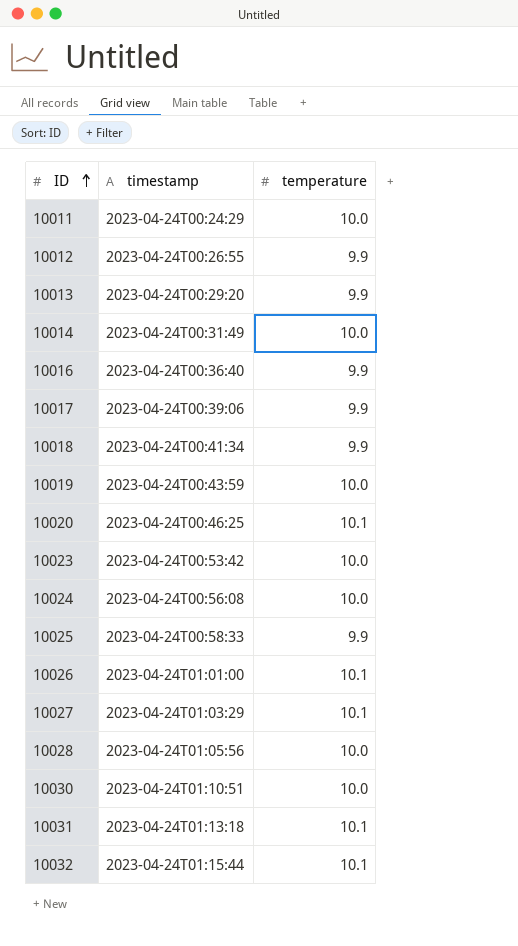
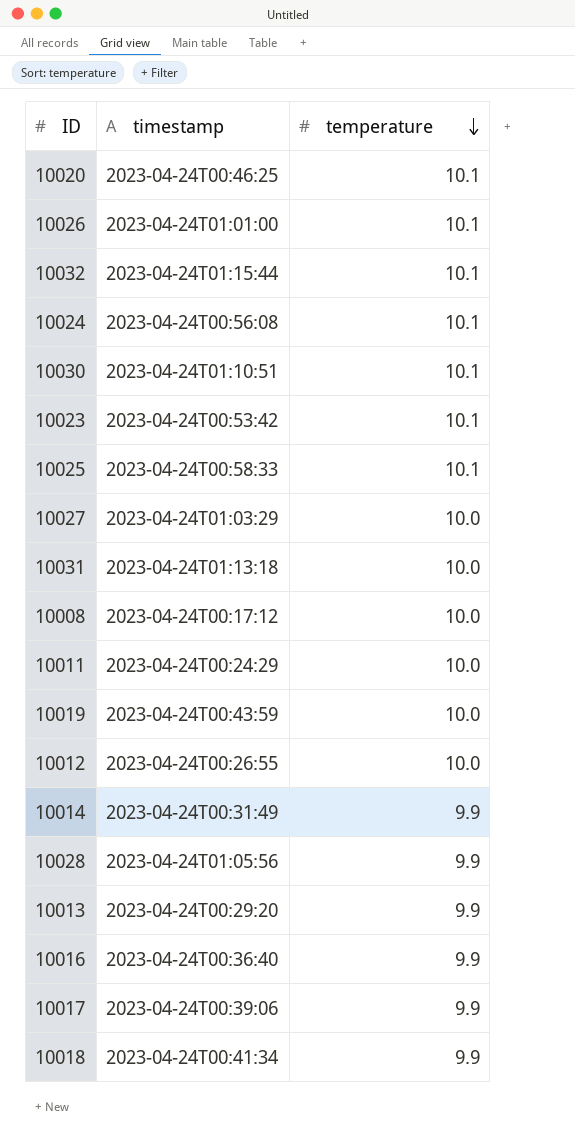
row order: ID ascending -> temperature descending
10024 | temperature: 10.0 -> 10.1
10030 | temperature: 10.0 -> 10.1
10023 | temperature: 10.0 -> 10.1
10025 | temperature: 9.9 -> 10.1
10027 | temperature: 10.1 -> 10.0
10031 | temperature: 10.1 -> 10.0
row 10008: none -> 2023-04-24T00:17:12 | 10.0
10012 | temperature: 9.9 -> 10.0
10014 | temperature: 10.0 -> 9.9
10028 | temperature: 10.0 -> 9.9

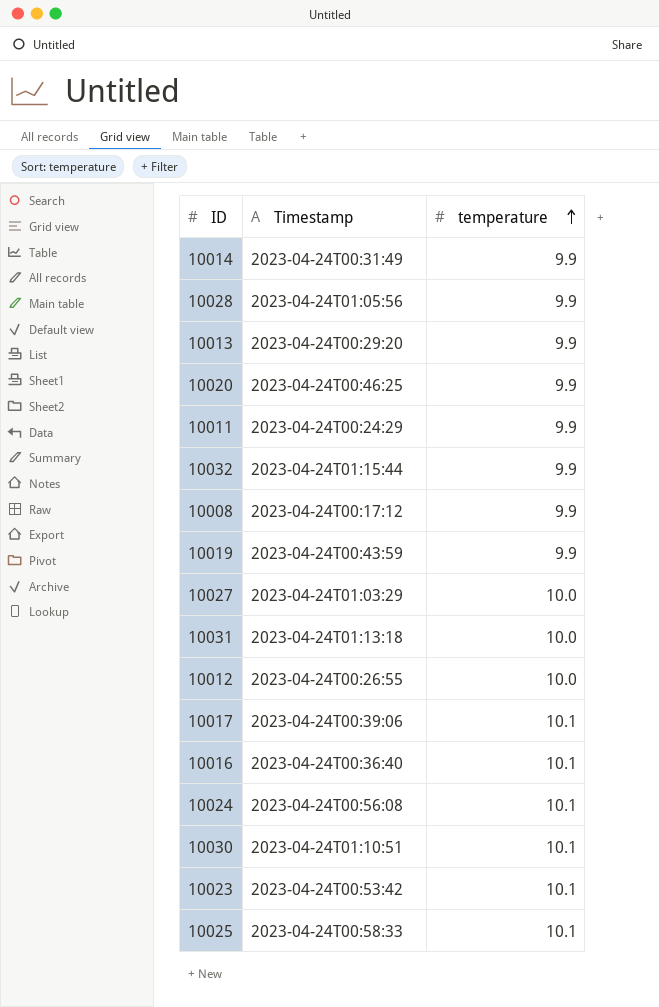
row order: temperature descending -> temperature ascending
column name: timestamp -> Timestamp
row 10026: 2023-04-24T01:01:00 | 10.1 -> none
row 10018: 2023-04-24T00:41:34 | 9.9 -> none
10020 | temperature: 10.1 -> 9.9
10011 | temperature: 10.0 -> 9.9
10032 | temperature: 10.1 -> 9.9
10008 | temperature: 10.0 -> 9.9
10019 | temperature: 10.0 -> 9.9
10017 | temperature: 9.9 -> 10.1
10016 | temperature: 9.9 -> 10.1

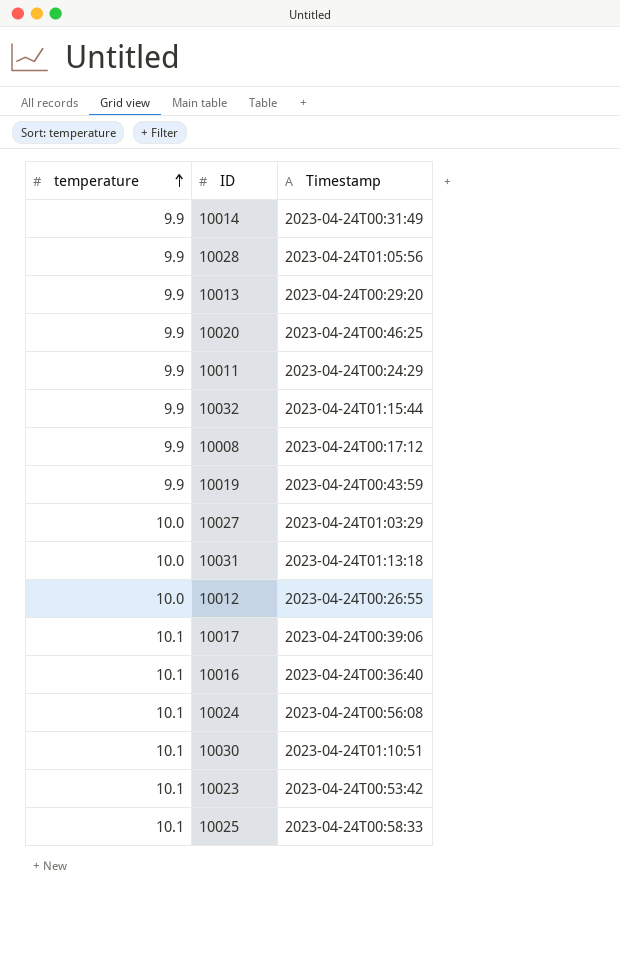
column temperature | position: 3 -> 1

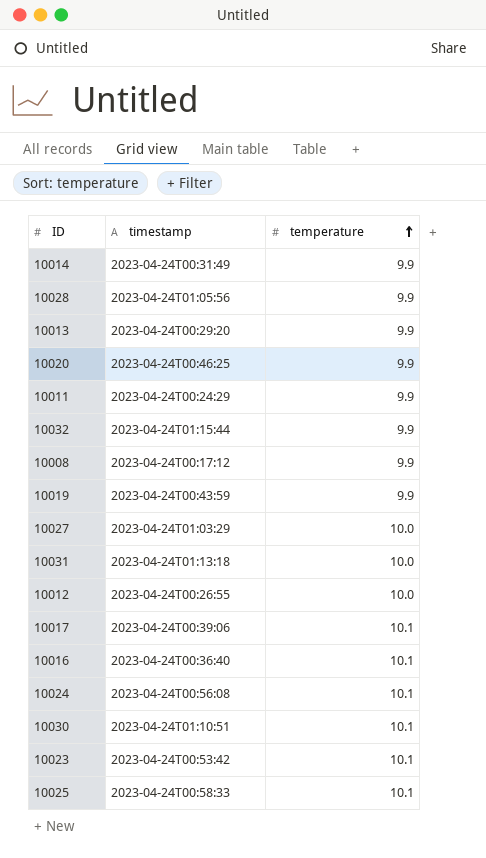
column name: Timestamp -> timestamp
column temperature | position: 1 -> 3

